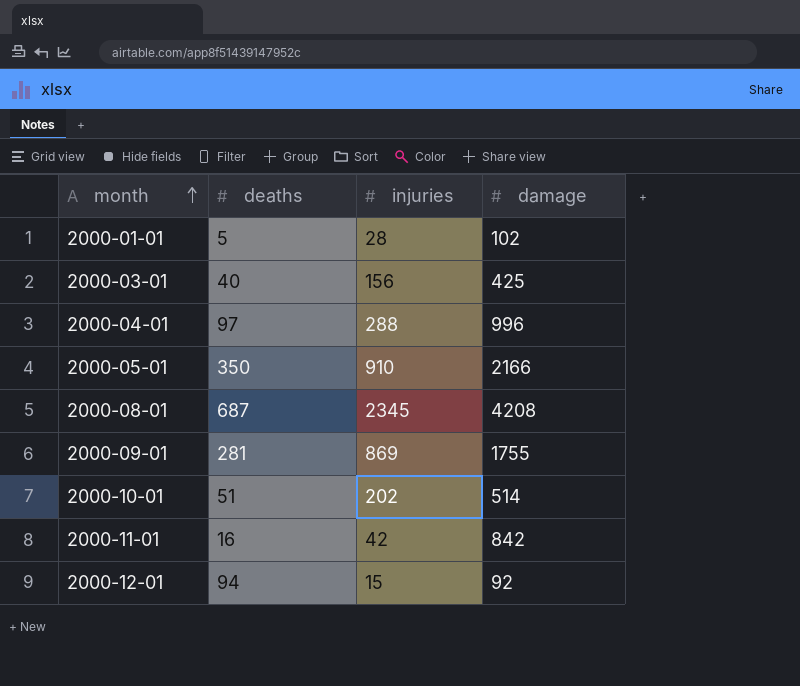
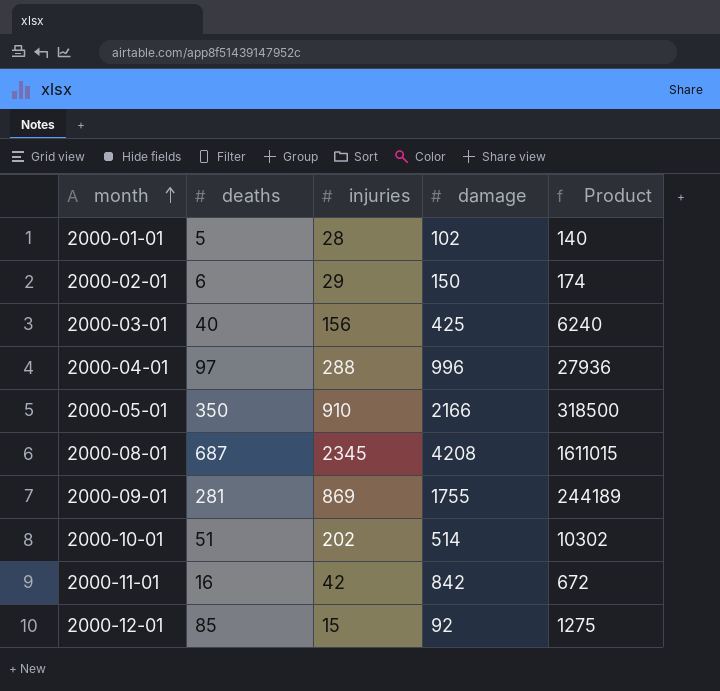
column Product | formula: none -> [deaths] * [injuries]
row 2000-02-01: none -> 6 | 29 | 150 | 174
2000-12-01 | deaths: 94 -> 85

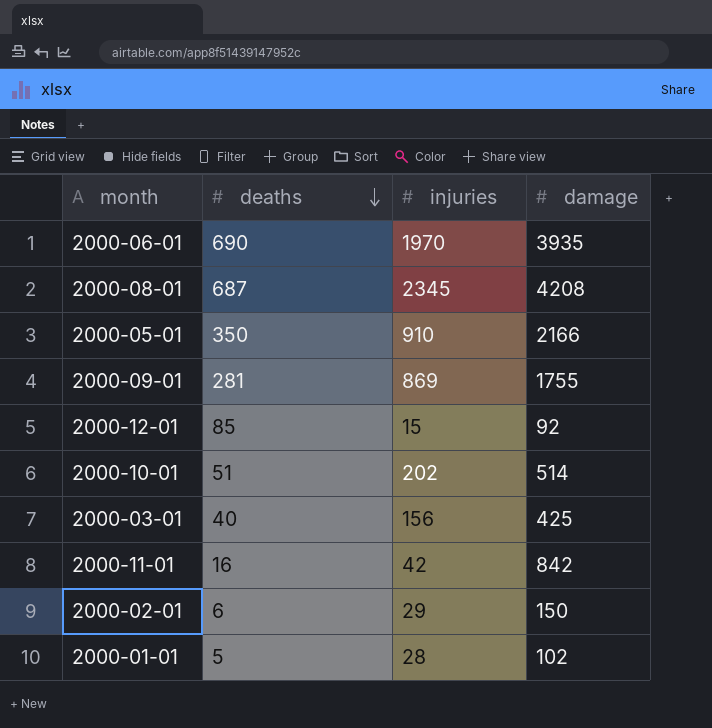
row order: month ascending -> deaths descending
column Product | formula: [deaths] * [injuries] -> none
row 2000-04-01: 97 | 288 | 996 | 27936 -> none
row 2000-06-01: none -> 690 | 1970 | 3935

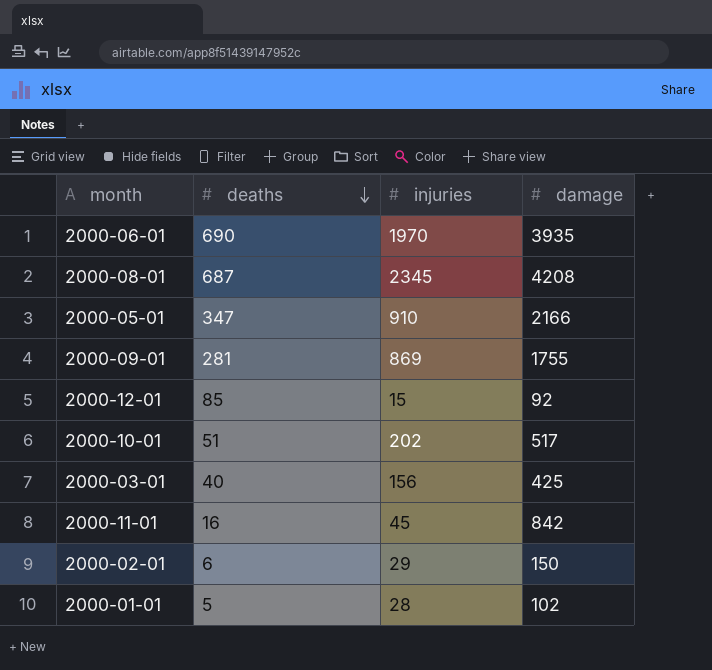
2000-05-01 | deaths: 350 -> 347
2000-10-01 | damage: 514 -> 517
2000-11-01 | injuries: 42 -> 45

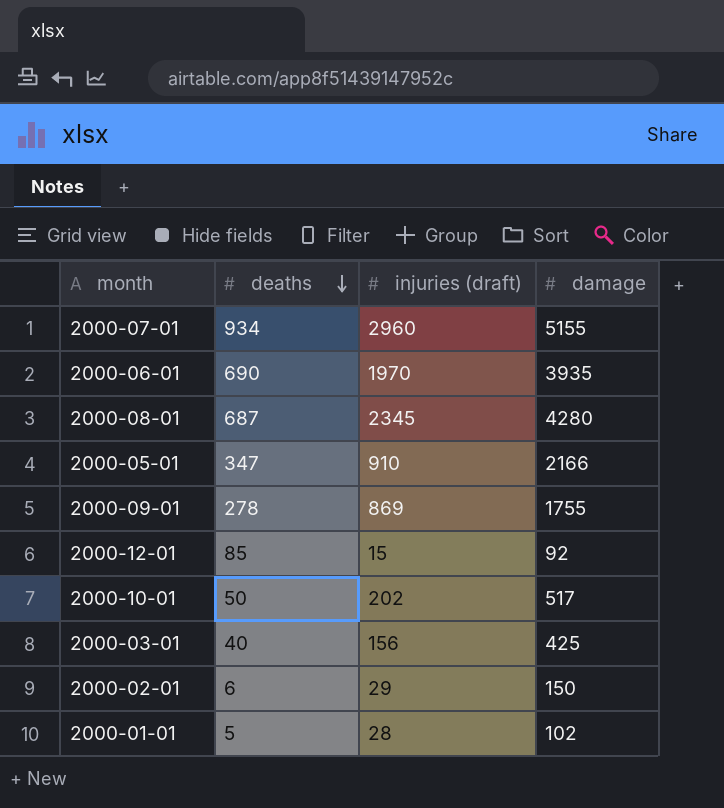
column name: injuries -> injuries (draft)
row 2000-11-01: 16 | 45 | 842 -> none
row 2000-07-01: none -> 934 | 2960 | 5155
2000-08-01 | damage: 4208 -> 4280
2000-09-01 | deaths: 281 -> 278
2000-10-01 | deaths: 51 -> 50

